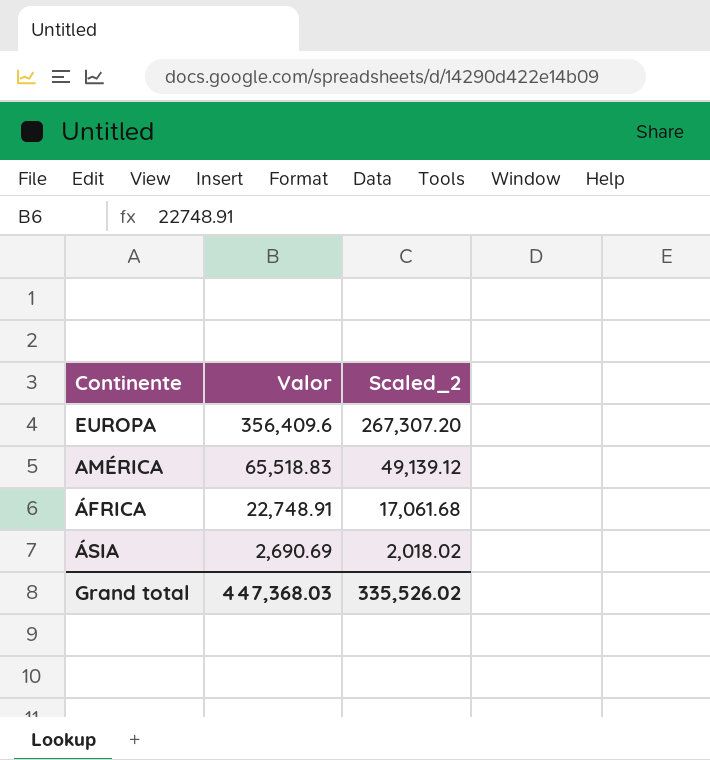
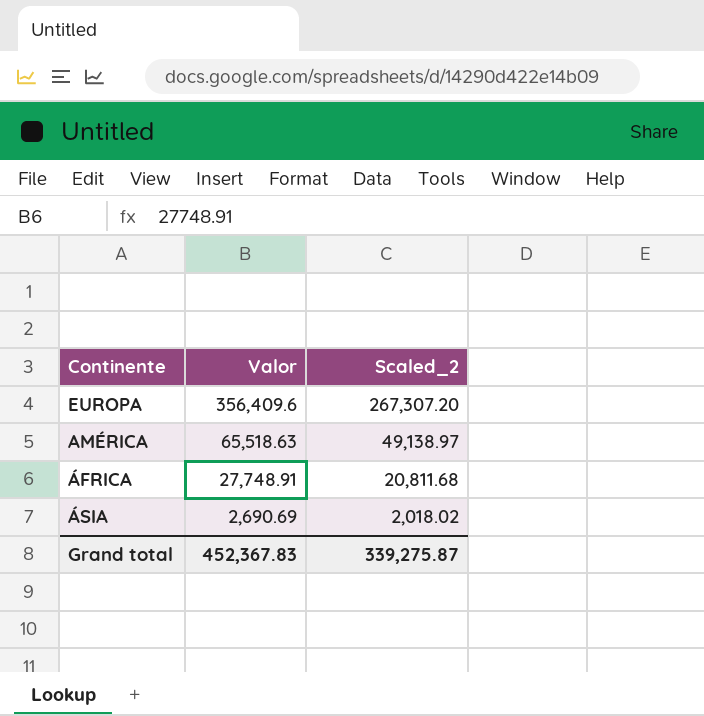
AMÉRICA | Valor: 65,518.83 -> 65,518.63
AMÉRICA | Scaled_2: 49,139.12 -> 49,138.97
ÁFRICA | Valor: 22,748.91 -> 27,748.91
ÁFRICA | Scaled_2: 17,061.68 -> 20,811.68
Grand total | Valor: 447,368.03 -> 452,367.83
Grand total | Scaled_2: 335,526.02 -> 339,275.87

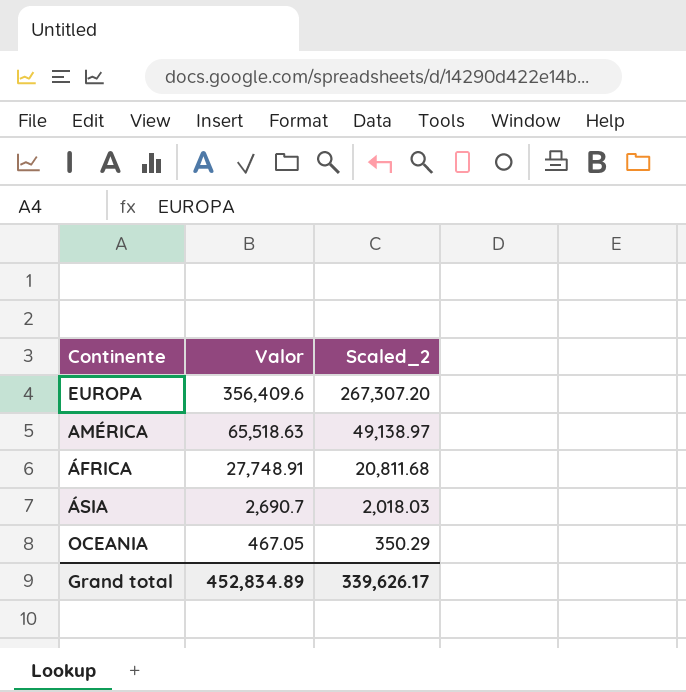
ÁSIA | Valor: 2,690.69 -> 2,690.7
ÁSIA | Scaled_2: 2,018.02 -> 2,018.03
row OCEANIA: none -> 467.05 | 350.29
Grand total | Valor: 452,367.83 -> 452,834.89
Grand total | Scaled_2: 339,275.87 -> 339,626.17

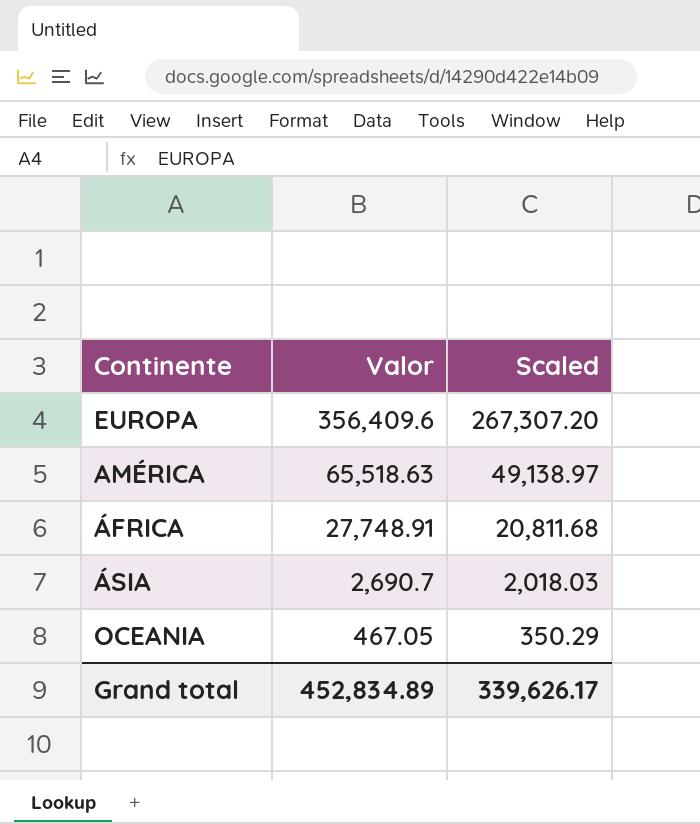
column name: Scaled_2 -> Scaled

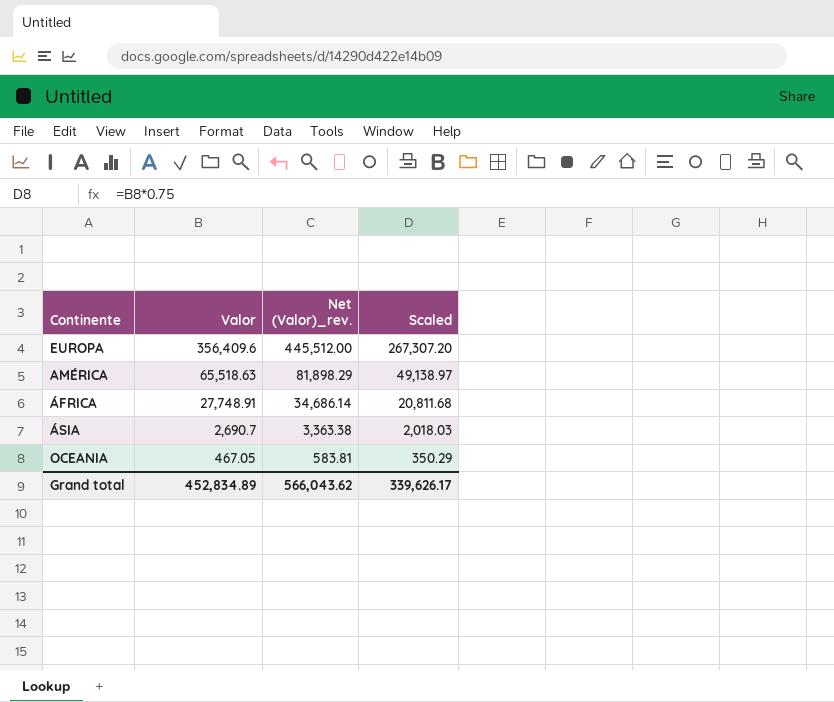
column Net (Valor)_rev. | formula: none -> [Valor] * 1.25

